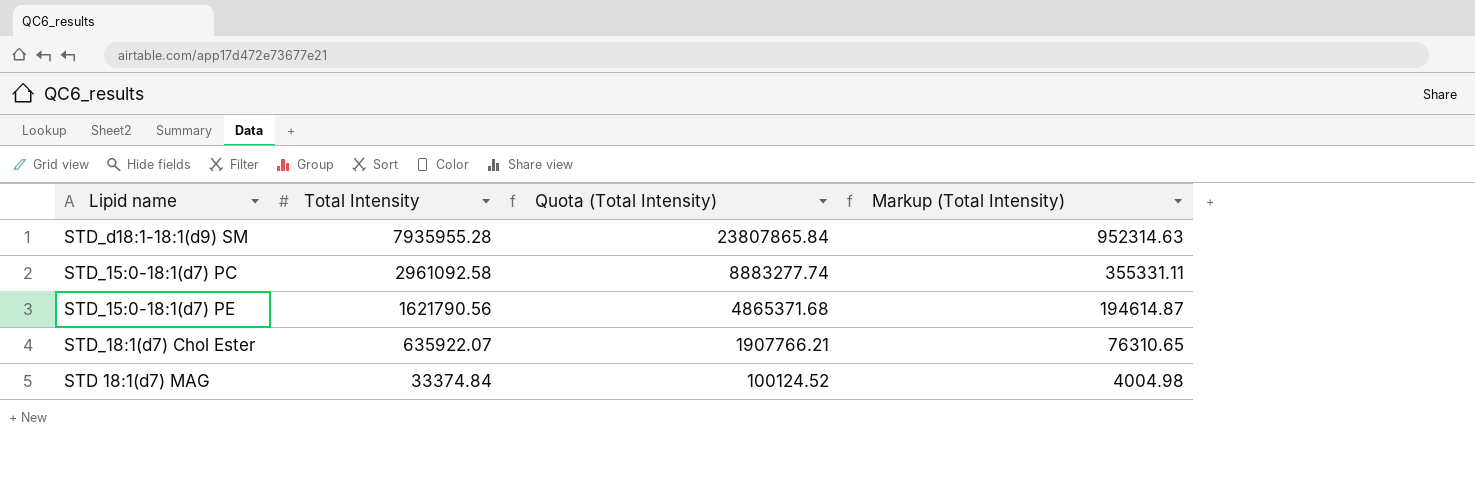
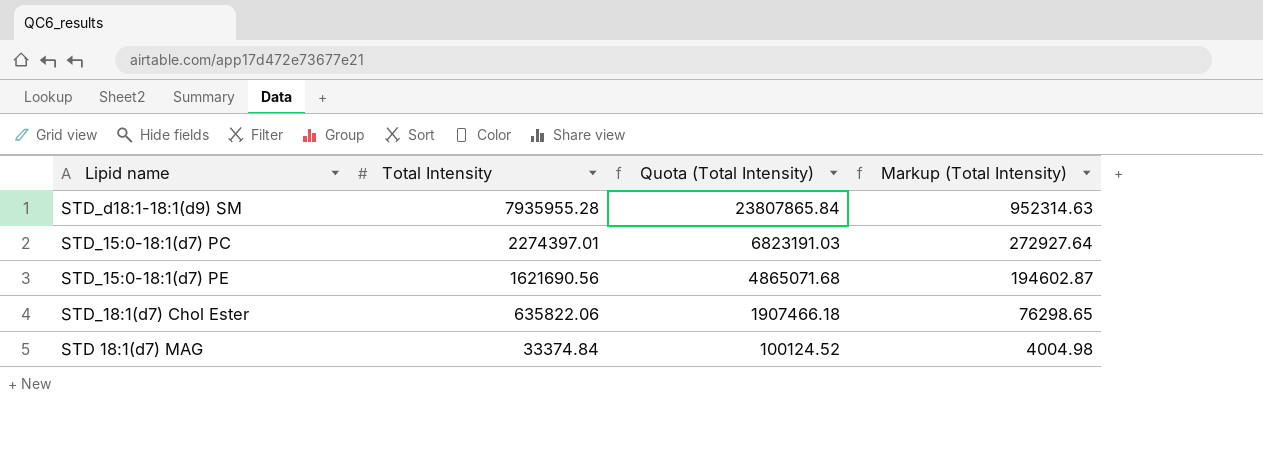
STD_15:0-18:1(d7) PC | Total Intensity: 2961092.58 -> 2274397.01
STD_15:0-18:1(d7) PC | Quota (Total Intensity): 8883277.74 -> 6823191.03
STD_15:0-18:1(d7) PC | Markup (Total Intensity): 355331.11 -> 272927.64
STD_15:0-18:1(d7) PE | Total Intensity: 1621790.56 -> 1621690.56
STD_15:0-18:1(d7) PE | Quota (Total Intensity): 4865371.68 -> 4865071.68
STD_15:0-18:1(d7) PE | Markup (Total Intensity): 194614.87 -> 194602.87
STD_18:1(d7) Chol Ester | Total Intensity: 635922.07 -> 635822.06
STD_18:1(d7) Chol Ester | Quota (Total Intensity): 1907766.21 -> 1907466.18
STD_18:1(d7) Chol Ester | Markup (Total Intensity): 76310.65 -> 76298.65

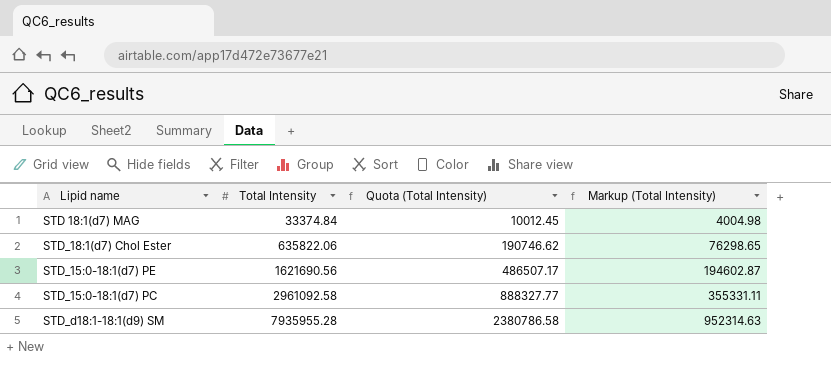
row order: Total Intensity descending -> Total Intensity ascending
column Quota (Total Intensity) | formula: [Total Intensity] * 3 -> [Total Intensity] * 0.3
STD_15:0-18:1(d7) PC | Total Intensity: 2274397.01 -> 2961092.58
STD_15:0-18:1(d7) PC | Markup (Total Intensity): 272927.64 -> 355331.11

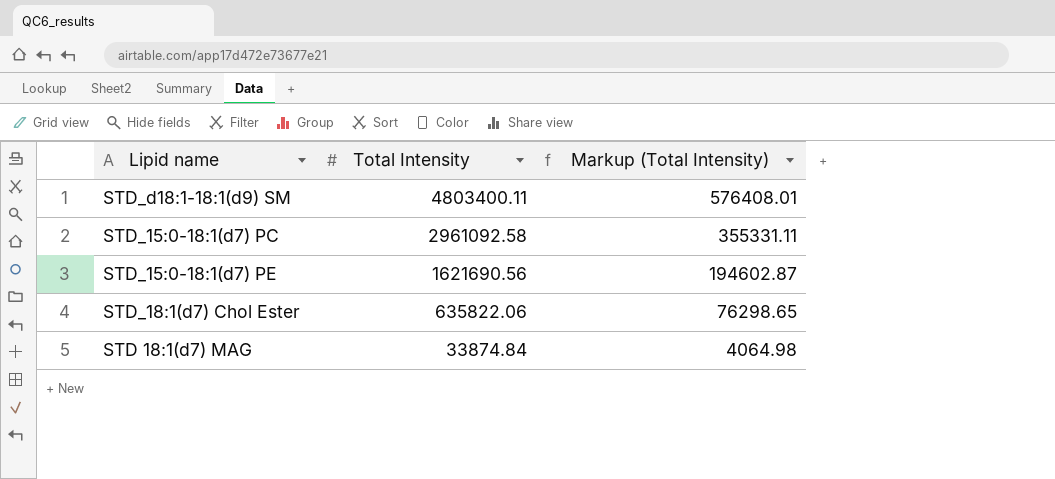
row order: Total Intensity ascending -> Total Intensity descending
column Quota (Total Intensity) | formula: [Total Intensity] * 0.3 -> none
STD_d18:1-18:1(d9) SM | Total Intensity: 7935955.28 -> 4803400.11
STD_d18:1-18:1(d9) SM | Markup (Total Intensity): 952314.63 -> 576408.01
STD 18:1(d7) MAG | Total Intensity: 33374.84 -> 33874.84
STD 18:1(d7) MAG | Markup (Total Intensity): 4004.98 -> 4064.98

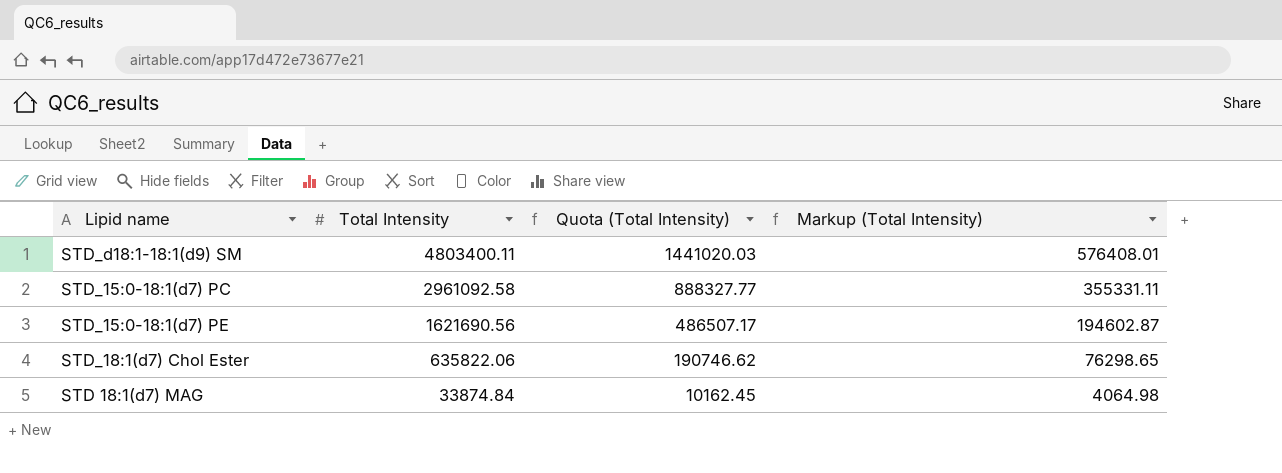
column Quota (Total Intensity) | formula: none -> [Total Intensity] * 0.3

